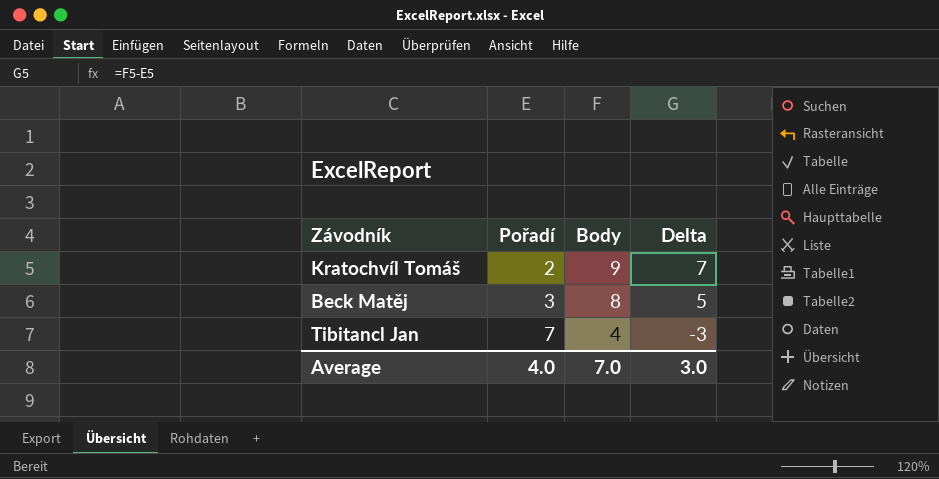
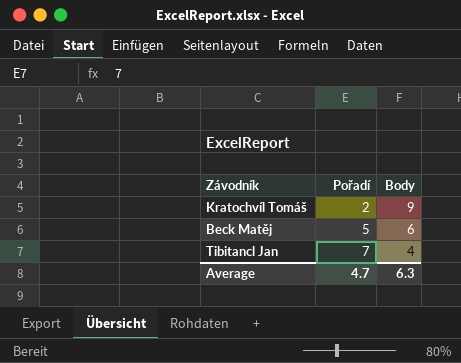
column Delta | formula: [Body] - [Pořadí] -> none
Beck Matěj | Pořadí: 3 -> 5
Beck Matěj | Body: 8 -> 6
Average | Pořadí: 4.0 -> 4.7
Average | Body: 7.0 -> 6.3

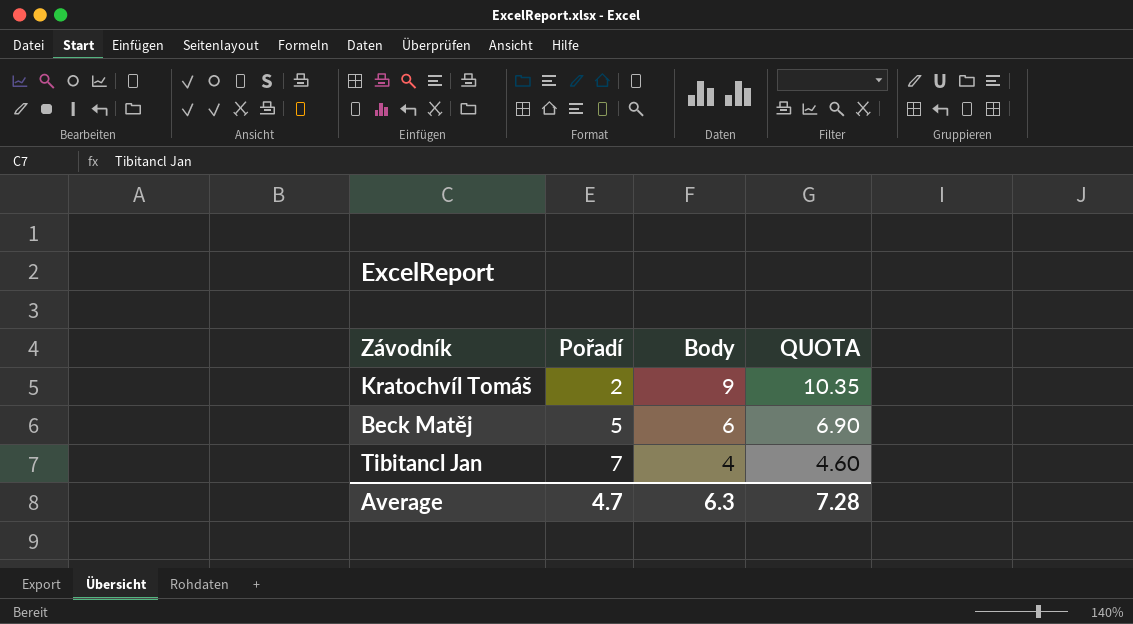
column QUOTA | formula: none -> [Body] * 1.15

